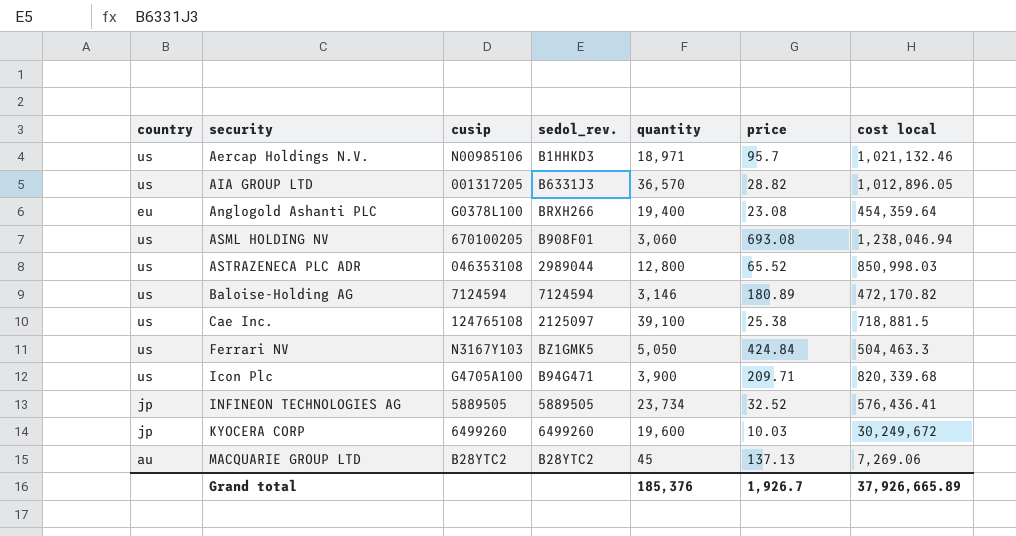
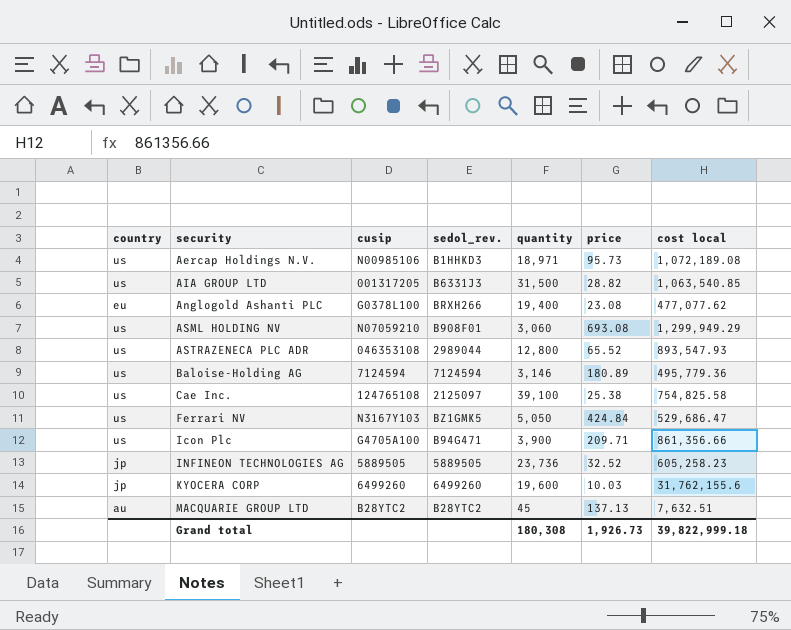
Aercap Holdings N.V. | price: 95.7 -> 95.73
Aercap Holdings N.V. | cost local: 1,021,132.46 -> 1,072,189.08
AIA GROUP LTD | quantity: 36,570 -> 31,500
AIA GROUP LTD | cost local: 1,012,896.05 -> 1,063,540.85
Anglogold Ashanti PLC | cost local: 454,359.64 -> 477,077.62
ASML HOLDING NV | cusip: 670100205 -> N07059210
ASML HOLDING NV | cost local: 1,238,046.94 -> 1,299,949.29
ASTRAZENECA PLC ADR | cost local: 850,998.03 -> 893,547.93
Baloise-Holding AG | cost local: 472,170.82 -> 495,779.36
Cae Inc. | cost local: 718,881.5 -> 754,825.58
Ferrari NV | cost local: 504,463.3 -> 529,686.47
Icon Plc | cost local: 820,339.68 -> 861,356.66
INFINEON TECHNOLOGIES AG | quantity: 23,734 -> 23,736
INFINEON TECHNOLOGIES AG | cost local: 576,436.41 -> 605,258.23
KYOCERA CORP | cost local: 30,249,672 -> 31,762,155.6
MACQUARIE GROUP LTD | cost local: 7,269.06 -> 7,632.51
Grand total | quantity: 185,376 -> 180,308
Grand total | price: 1,926.7 -> 1,926.73
Grand total | cost local: 37,926,665.89 -> 39,822,999.18

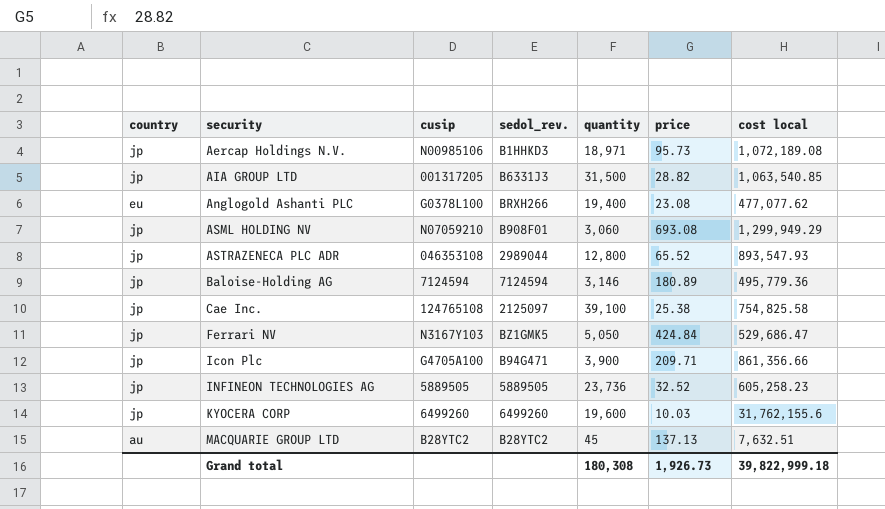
Aercap Holdings N.V. | country: us -> jp
AIA GROUP LTD | country: us -> jp
ASML HOLDING NV | country: us -> jp
ASTRAZENECA PLC ADR | country: us -> jp
Baloise-Holding AG | country: us -> jp
Cae Inc. | country: us -> jp
Ferrari NV | country: us -> jp
Icon Plc | country: us -> jp

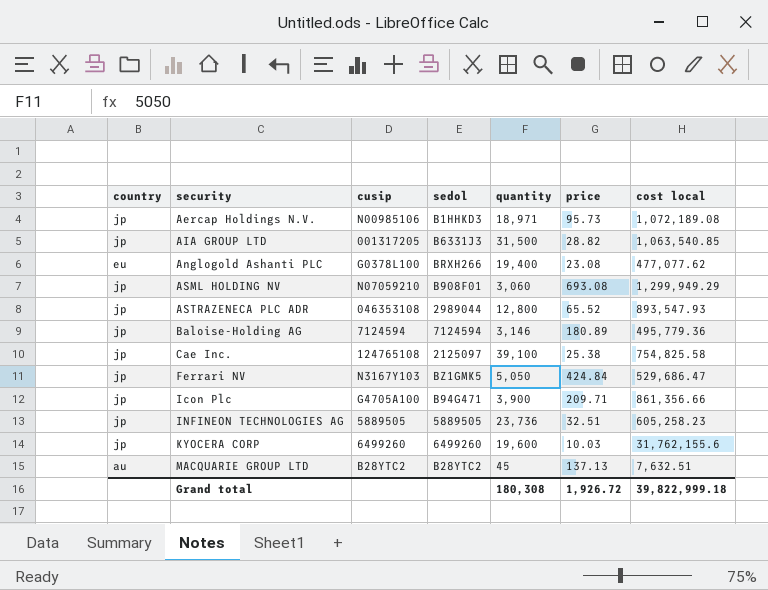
column name: sedol_rev. -> sedol
INFINEON TECHNOLOGIES AG | price: 32.52 -> 32.51
Grand total | price: 1,926.73 -> 1,926.72

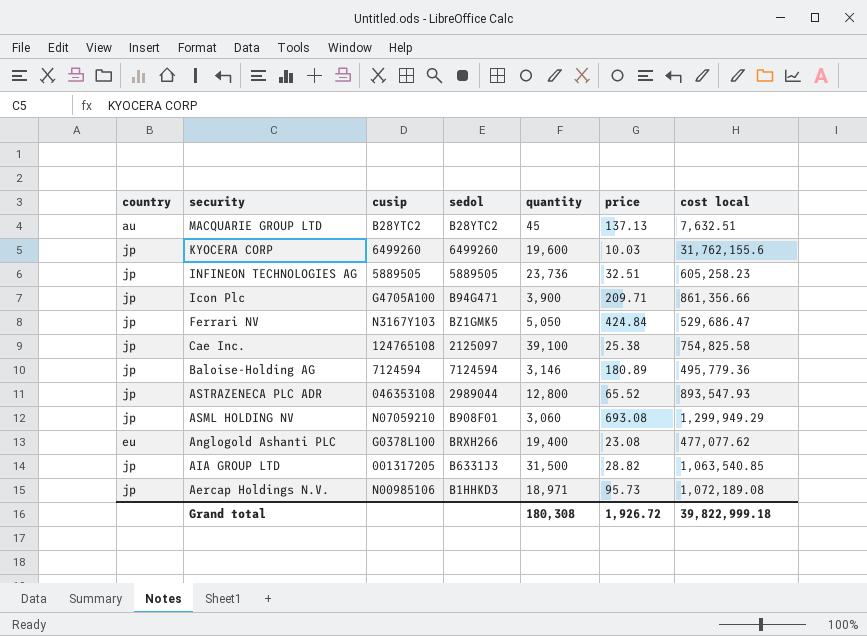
row order: security ascending -> security descending

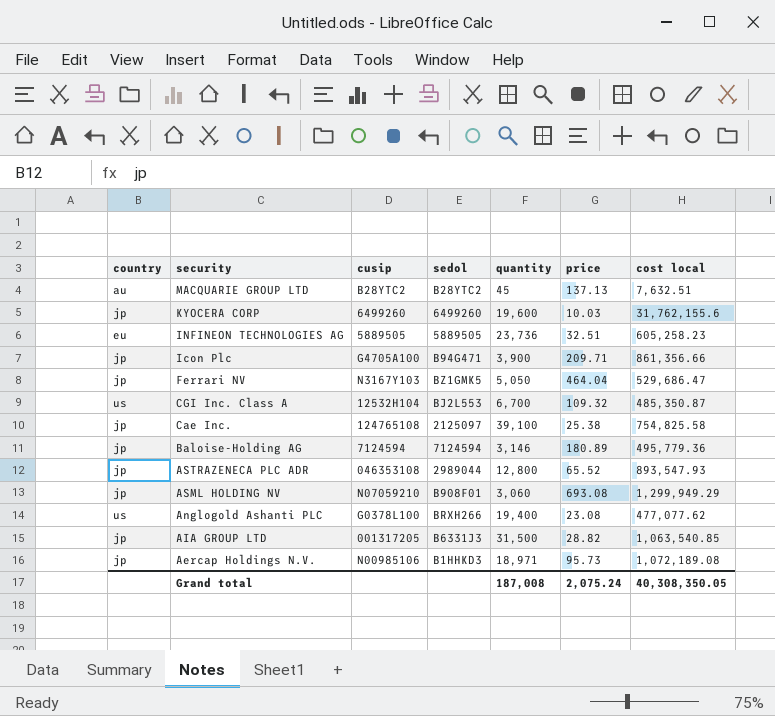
INFINEON TECHNOLOGIES AG | country: jp -> eu
Ferrari NV | price: 424.84 -> 464.04
row CGI Inc. Class A: none -> us | 12532H104 | BJ2L553 | 6,700 | 109.32 | 485,350.87
Anglogold Ashanti PLC | country: eu -> us
Grand total | quantity: 180,308 -> 187,008
Grand total | price: 1,926.72 -> 2,075.24
Grand total | cost local: 39,822,999.18 -> 40,308,350.05

